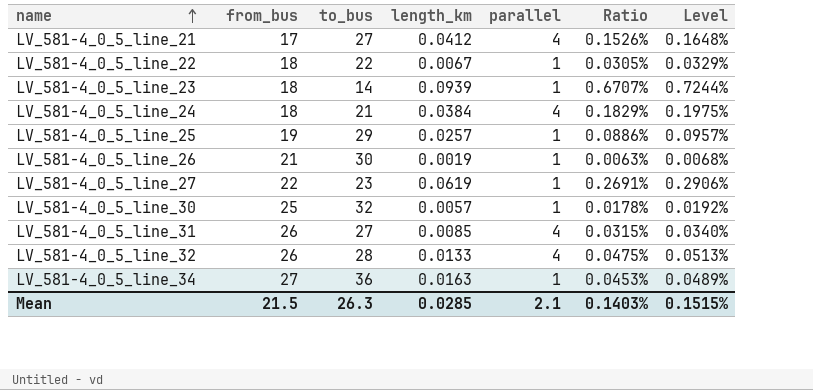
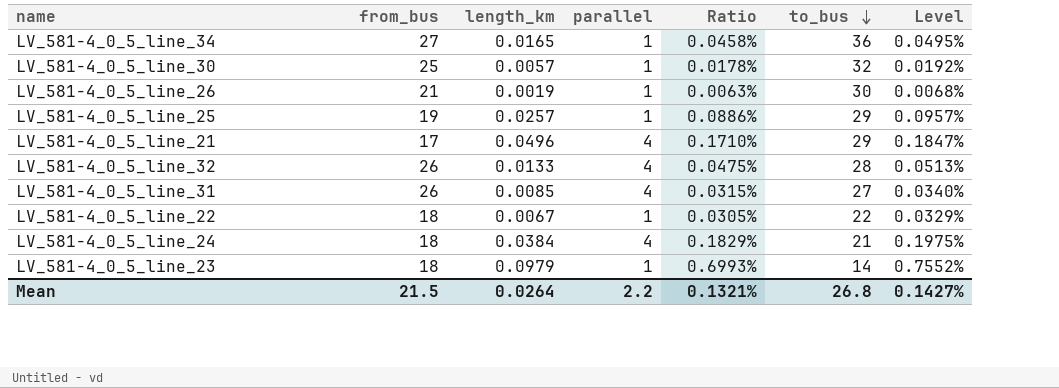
row order: name ascending -> to_bus descending
column to_bus | position: 3 -> 6
row LV_581-4_0_5_line_27: 22 | 23 | 0.0619 | 1 | 0.2691% | 0.2906% -> none
LV_581-4_0_5_line_34 | length_km: 0.0163 -> 0.0165
LV_581-4_0_5_line_34 | Ratio: 0.0453% -> 0.0458%
LV_581-4_0_5_line_34 | Level: 0.0489% -> 0.0495%
LV_581-4_0_5_line_21 | length_km: 0.0412 -> 0.0496
LV_581-4_0_5_line_21 | Ratio: 0.1526% -> 0.1710%
LV_581-4_0_5_line_21 | to_bus: 27 -> 29
LV_581-4_0_5_line_21 | Level: 0.1648% -> 0.1847%
LV_581-4_0_5_line_23 | length_km: 0.0939 -> 0.0979
LV_581-4_0_5_line_23 | Ratio: 0.6707% -> 0.6993%
LV_581-4_0_5_line_23 | Level: 0.7244% -> 0.7552%
Mean | length_km: 0.0285 -> 0.0264
Mean | parallel: 2.1 -> 2.2
Mean | Ratio: 0.1403% -> 0.1321%
Mean | to_bus: 26.3 -> 26.8
Mean | Level: 0.1515% -> 0.1427%

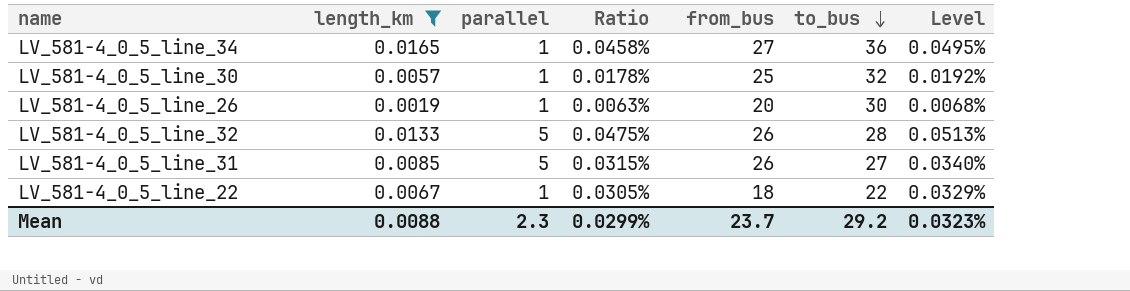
filter: none -> length_km <= 0.0165
column from_bus | position: 2 -> 5
LV_581-4_0_5_line_26 | from_bus: 21 -> 20
LV_581-4_0_5_line_32 | parallel: 4 -> 5
LV_581-4_0_5_line_31 | parallel: 4 -> 5
Mean | length_km: 0.0264 -> 0.0088
Mean | parallel: 2.2 -> 2.3
Mean | Ratio: 0.1321% -> 0.0299%
Mean | from_bus: 21.5 -> 23.7
Mean | to_bus: 26.8 -> 29.2
Mean | Level: 0.1427% -> 0.0323%

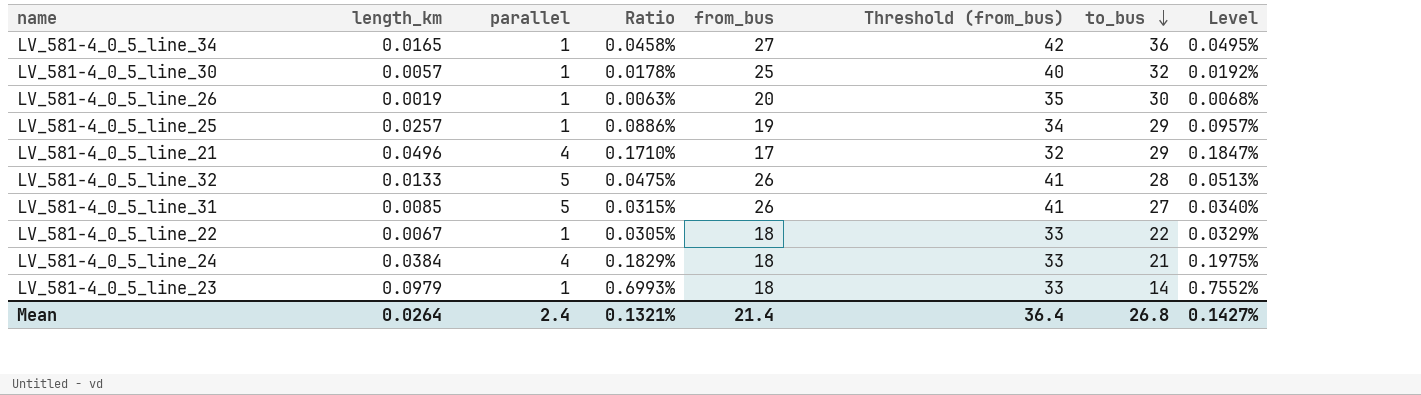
filter: length_km <= 0.0165 -> none
column Threshold (from_bus) | formula: none -> [from_bus] + 15
Mean | length_km: 0.0088 -> 0.0264
Mean | parallel: 2.3 -> 2.4
Mean | Ratio: 0.0299% -> 0.1321%
Mean | from_bus: 23.7 -> 21.4
Mean | to_bus: 29.2 -> 26.8
Mean | Level: 0.0323% -> 0.1427%

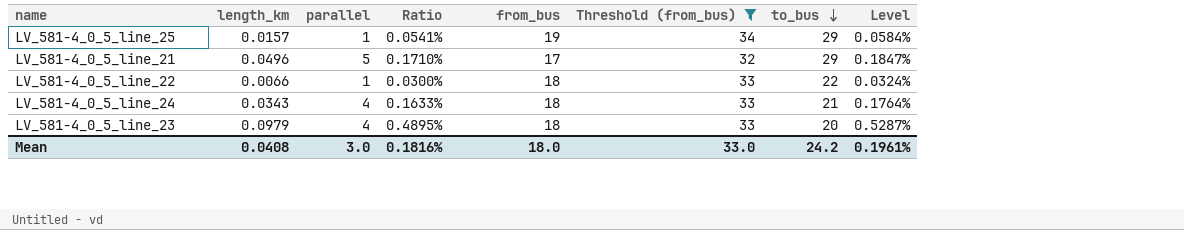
filter: none -> Threshold (from_bus) <= 34
LV_581-4_0_5_line_25 | length_km: 0.0257 -> 0.0157
LV_581-4_0_5_line_25 | Ratio: 0.0886% -> 0.0541%
LV_581-4_0_5_line_25 | Level: 0.0957% -> 0.0584%
LV_581-4_0_5_line_21 | parallel: 4 -> 5
LV_581-4_0_5_line_22 | length_km: 0.0067 -> 0.0066
LV_581-4_0_5_line_22 | Ratio: 0.0305% -> 0.0300%
LV_581-4_0_5_line_22 | Level: 0.0329% -> 0.0324%
LV_581-4_0_5_line_24 | length_km: 0.0384 -> 0.0343
LV_581-4_0_5_line_24 | Ratio: 0.1829% -> 0.1633%
LV_581-4_0_5_line_24 | Level: 0.1975% -> 0.1764%
LV_581-4_0_5_line_23 | parallel: 1 -> 4
LV_581-4_0_5_line_23 | Ratio: 0.6993% -> 0.4895%
LV_581-4_0_5_line_23 | to_bus: 14 -> 20
LV_581-4_0_5_line_23 | Level: 0.7552% -> 0.5287%
Mean | length_km: 0.0264 -> 0.0408
Mean | parallel: 2.4 -> 3.0
Mean | Ratio: 0.1321% -> 0.1816%
Mean | from_bus: 21.4 -> 18.0
Mean | Threshold (from_bus): 36.4 -> 33.0
Mean | to_bus: 26.8 -> 24.2
Mean | Level: 0.1427% -> 0.1961%

